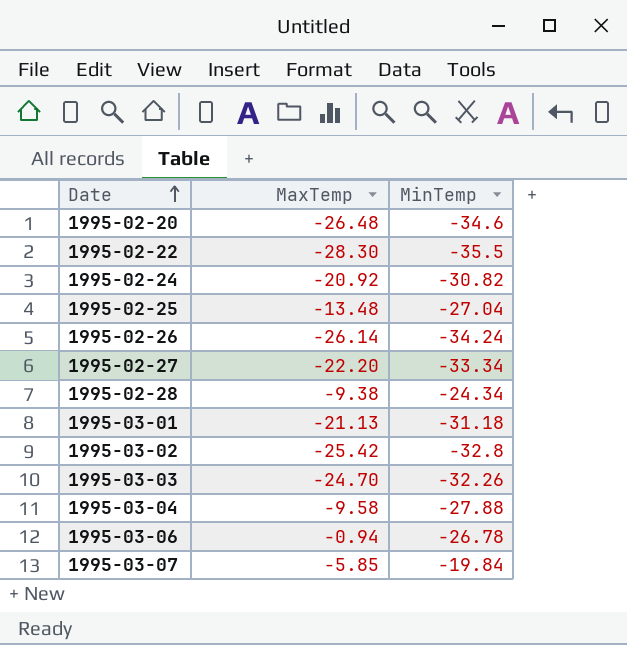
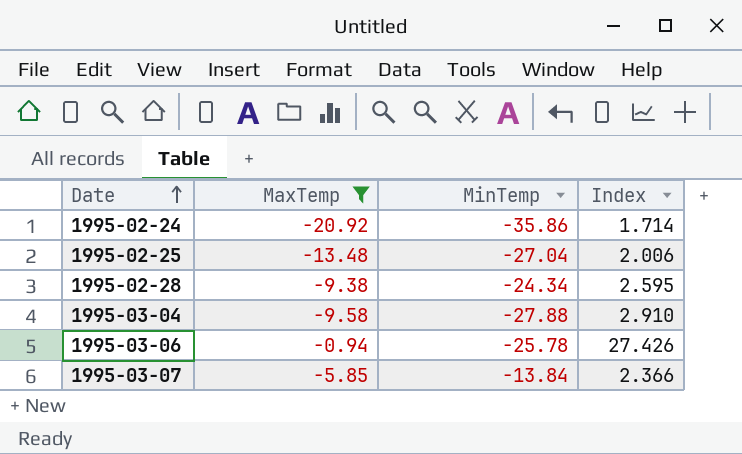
filter: none -> MaxTemp >= -20.92
column Index | formula: none -> [MinTemp] / [MaxTemp]
1995-02-24 | MinTemp: -30.82 -> -35.86
1995-03-06 | MinTemp: -26.78 -> -25.78
1995-03-07 | MinTemp: -19.84 -> -13.84

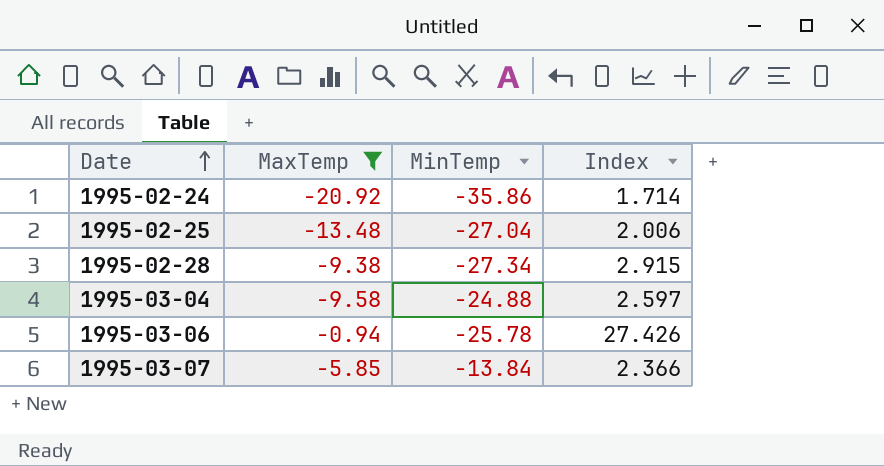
1995-02-28 | MinTemp: -24.34 -> -27.34
1995-02-28 | Index: 2.595 -> 2.915
1995-03-04 | MinTemp: -27.88 -> -24.88
1995-03-04 | Index: 2.910 -> 2.597

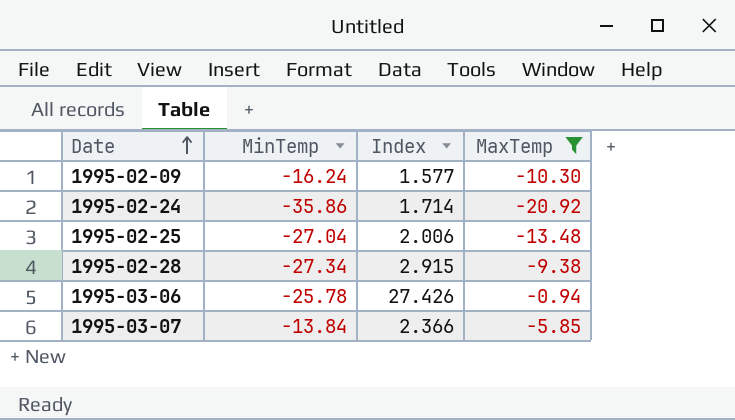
column MaxTemp | position: 2 -> 4
row 1995-03-04: -9.58 | -24.88 | 2.597 -> none
row 1995-02-09: none -> -16.24 | 1.577 | -10.30

